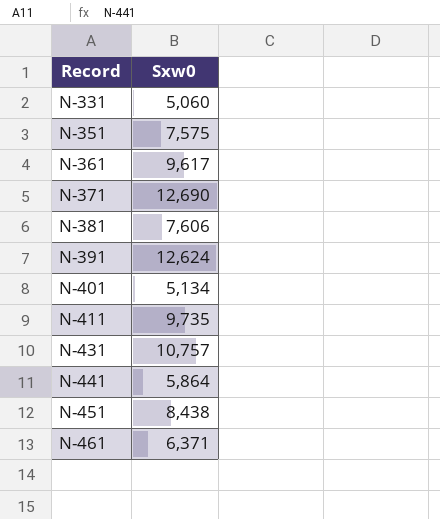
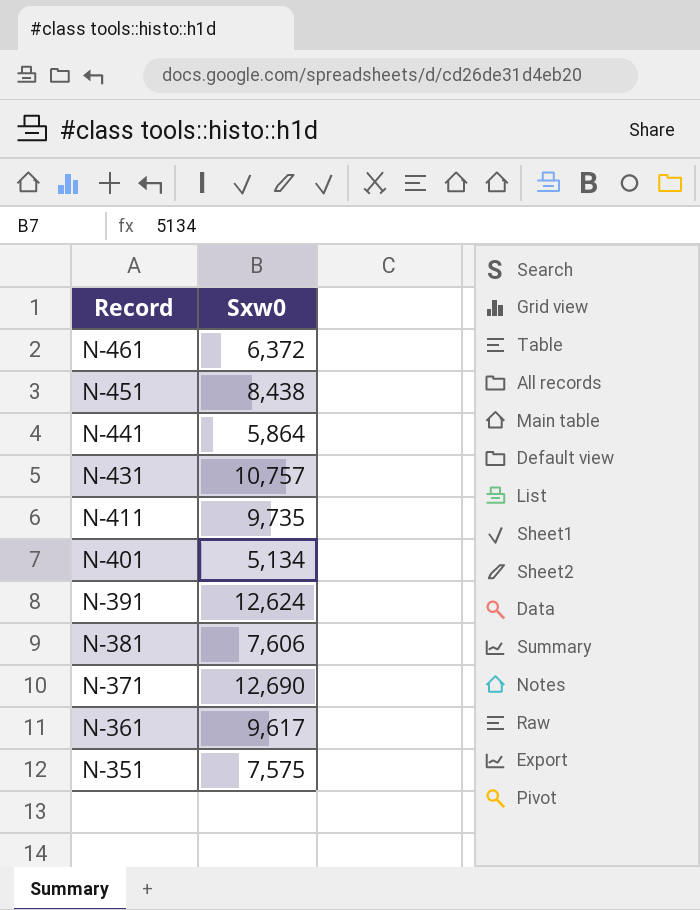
row order: Record ascending -> Record descending
row N-331: 5,060 -> none
N-461 | Sxw0: 6,371 -> 6,372

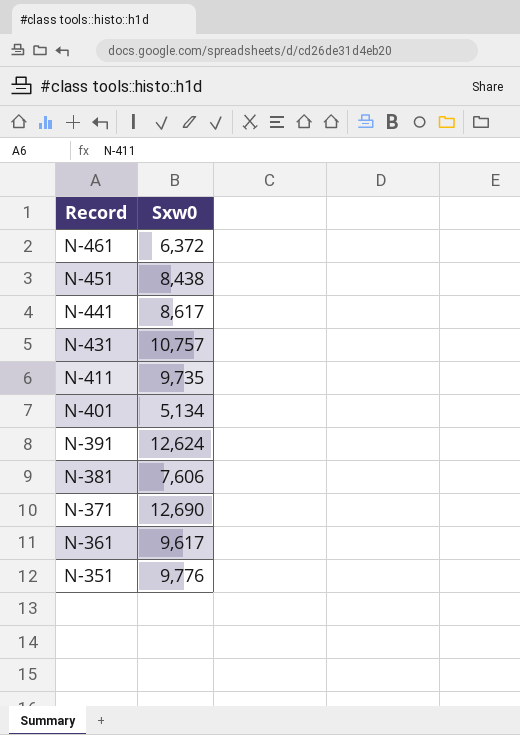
N-441 | Sxw0: 5,864 -> 8,617
N-351 | Sxw0: 7,575 -> 9,776

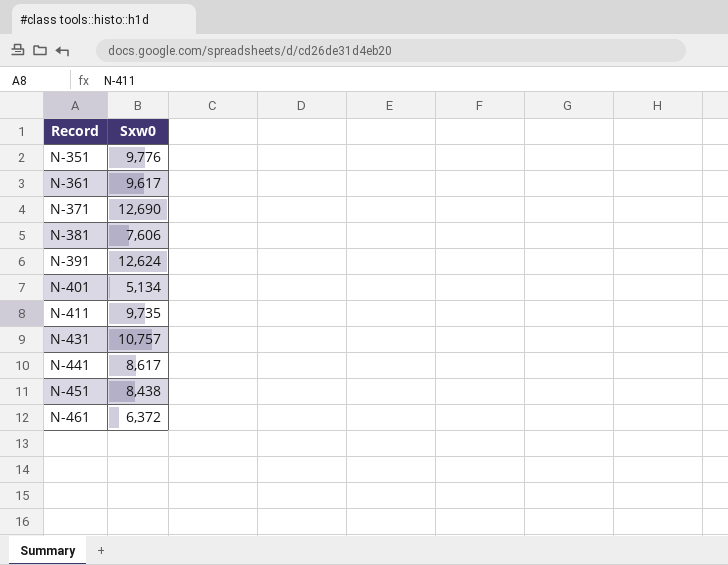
row order: Record descending -> Record ascending

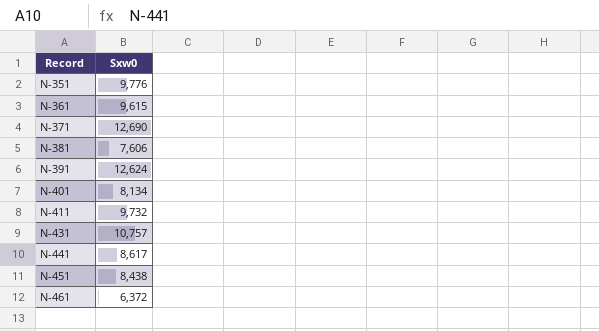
N-361 | Sxw0: 9,617 -> 9,615
N-401 | Sxw0: 5,134 -> 8,134
N-411 | Sxw0: 9,735 -> 9,732

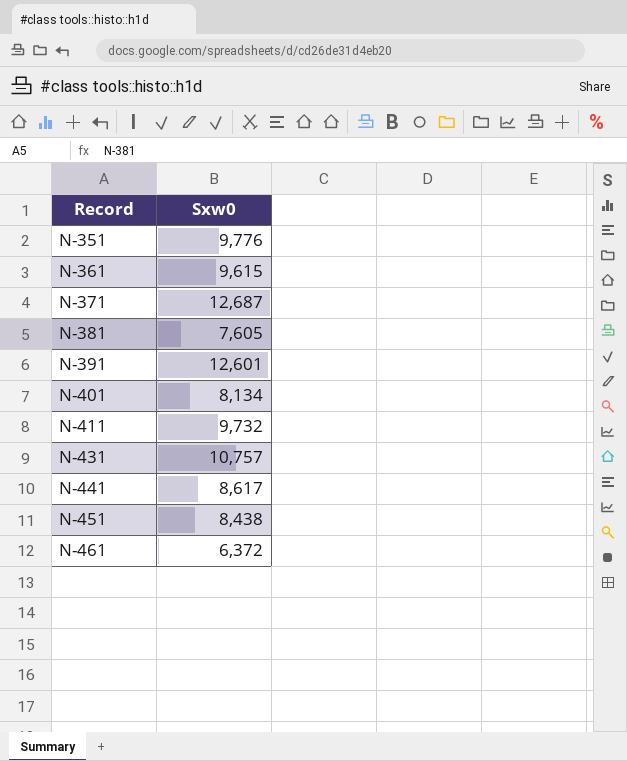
N-371 | Sxw0: 12,690 -> 12,687
N-381 | Sxw0: 7,606 -> 7,605
N-391 | Sxw0: 12,624 -> 12,601

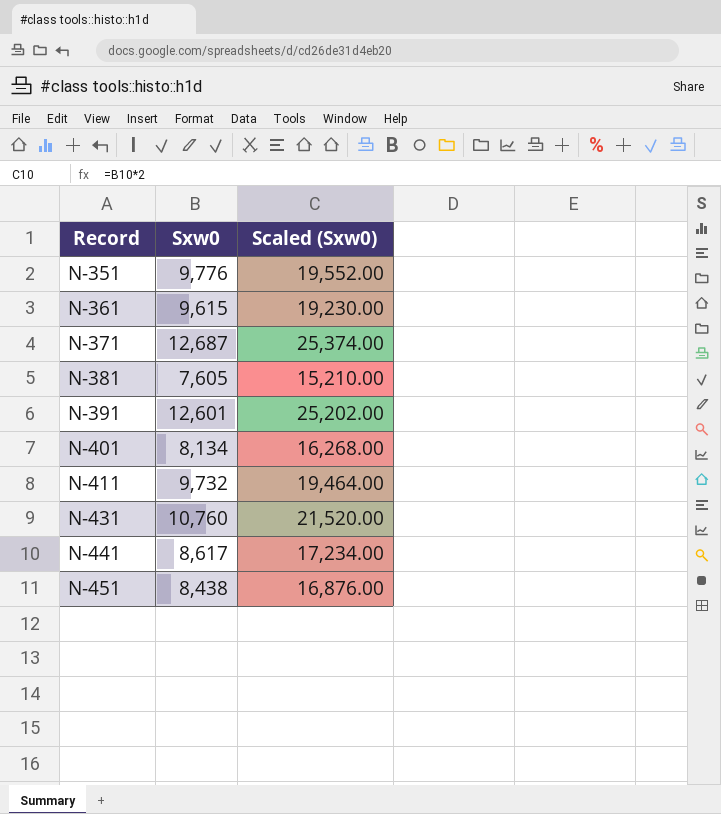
column Scaled (Sxw0) | formula: none -> [Sxw0] * 2
row N-461: 6,372 -> none
N-431 | Sxw0: 10,757 -> 10,760

